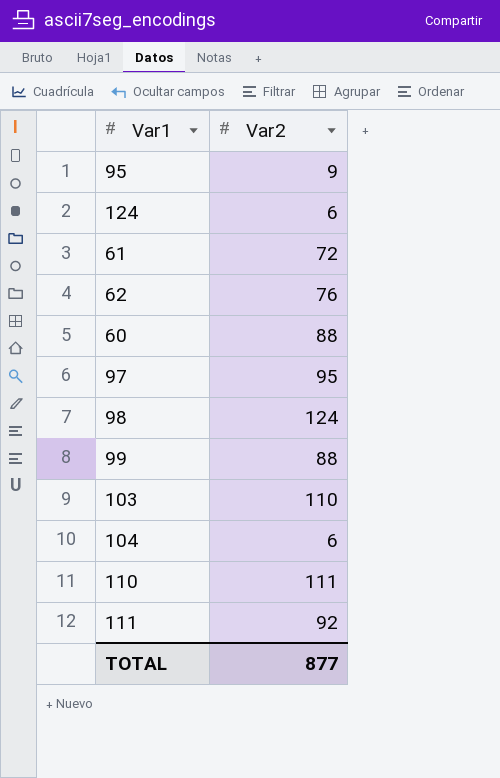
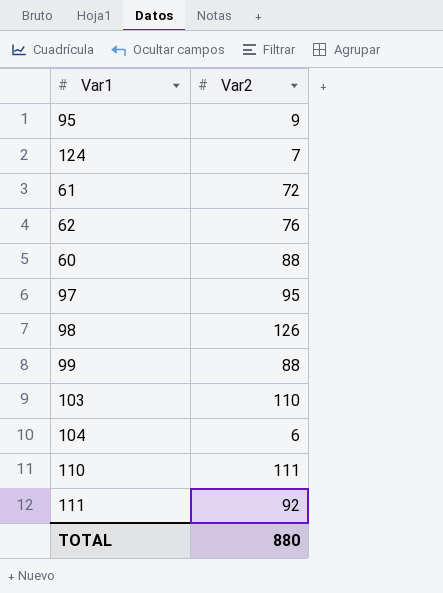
124 | Var2: 6 -> 7
98 | Var2: 124 -> 126
TOTAL | Var2: 877 -> 880

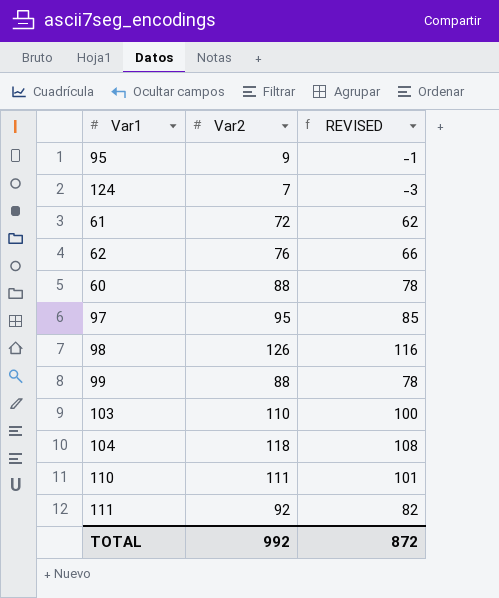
column REVISED | formula: none -> [Var2] - 10
104 | Var2: 6 -> 118
TOTAL | Var2: 880 -> 992

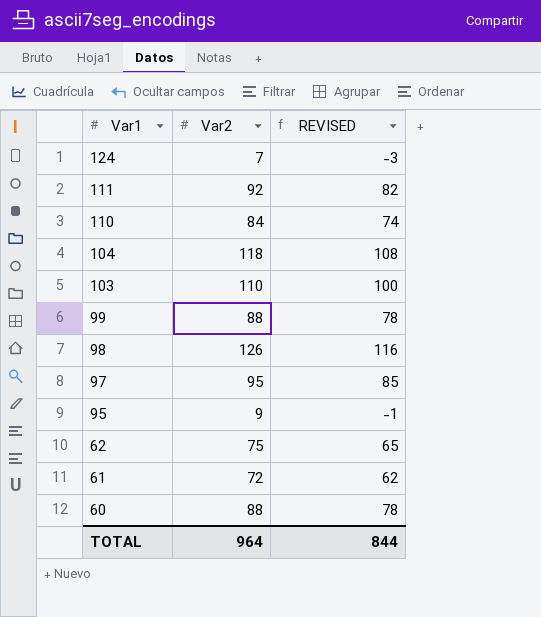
row order: none -> Var1 descending
110 | Var2: 111 -> 84
110 | REVISED: 101 -> 74
62 | Var2: 76 -> 75
62 | REVISED: 66 -> 65
TOTAL | Var2: 992 -> 964
TOTAL | REVISED: 872 -> 844

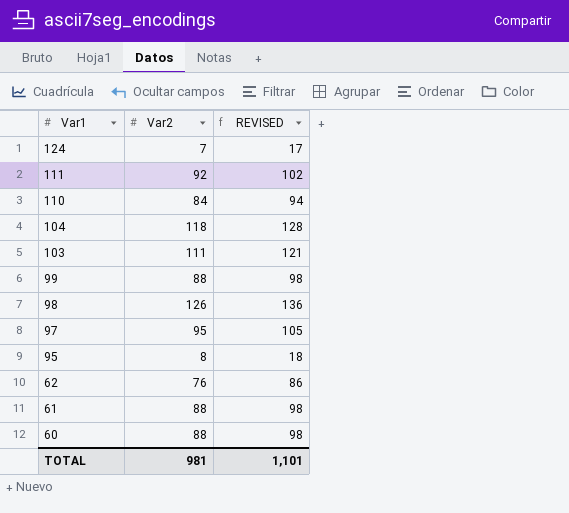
column REVISED | formula: [Var2] - 10 -> [Var2] + 10
103 | Var2: 110 -> 111
95 | Var2: 9 -> 8
62 | Var2: 75 -> 76
61 | Var2: 72 -> 88
TOTAL | Var2: 964 -> 981
TOTAL | REVISED: 844 -> 1,101

